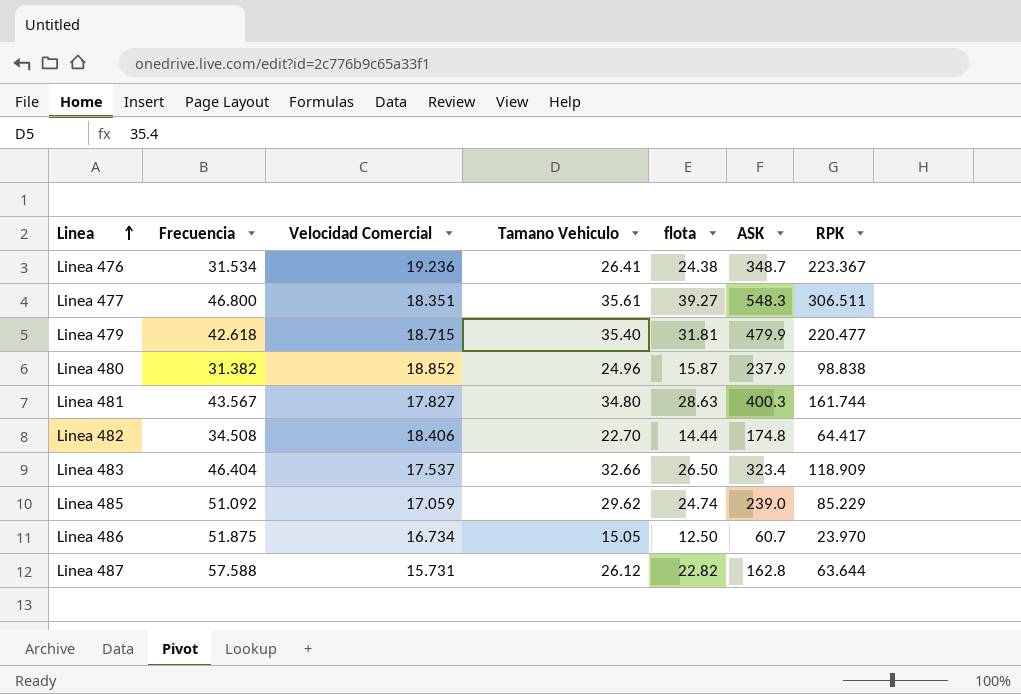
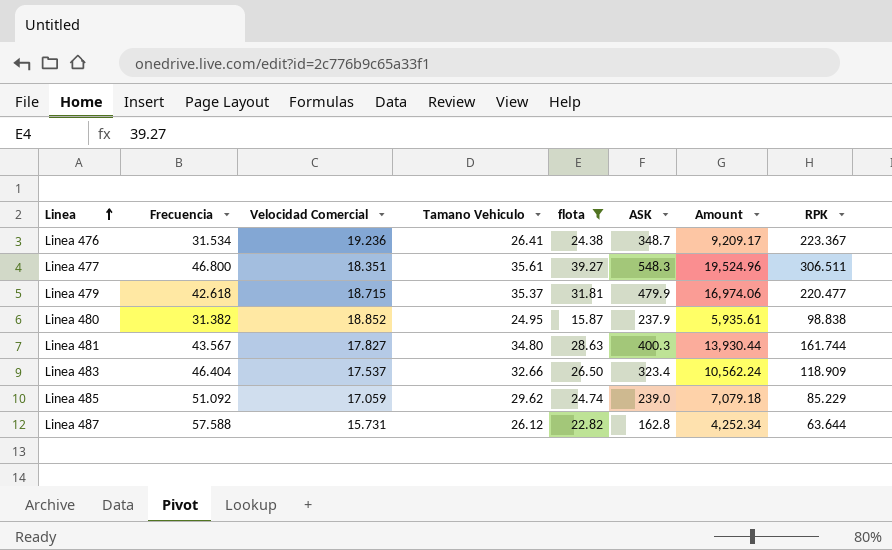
filter: none -> flota >= 15.87
column Amount | formula: none -> [Tamano Vehiculo] * [ASK]
Linea 479 | Tamano Vehiculo: 35.40 -> 35.37
Linea 480 | Tamano Vehiculo: 24.96 -> 24.95

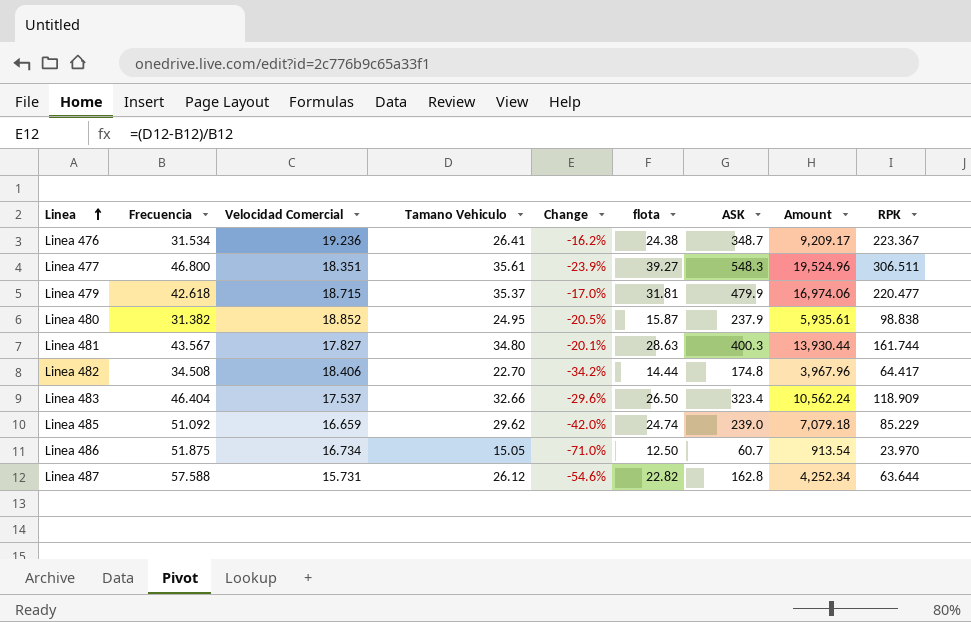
filter: flota >= 15.87 -> none
column Change | formula: none -> ([Tamano Vehiculo] - [Frecuencia]) / [Frecuencia]
Linea 485 | Velocidad Comercial: 17.059 -> 16.659

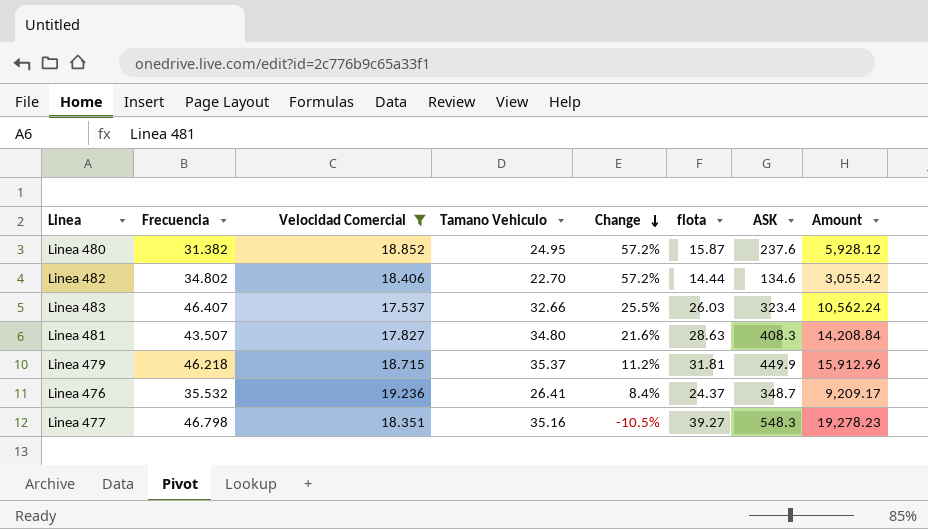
filter: none -> Velocidad Comercial >= 17.537
row order: Linea ascending -> Change descending
column RPK | position: 9 -> none
column Change | formula: ([Tamano Vehiculo] - [Frecuencia]) / [Frecuencia] -> ([Tamano Vehiculo] - [flota]) / [flota]
Linea 480 | ASK: 237.9 -> 237.6
Linea 480 | Amount: 5,935.61 -> 5,928.12
Linea 482 | Frecuencia: 34.508 -> 34.802
Linea 482 | ASK: 174.8 -> 134.6
Linea 482 | Amount: 3,967.96 -> 3,055.42
Linea 483 | Frecuencia: 46.404 -> 46.407
Linea 483 | flota: 26.50 -> 26.03
Linea 481 | Frecuencia: 43.567 -> 43.507
Linea 481 | ASK: 400.3 -> 408.3
Linea 481 | Amount: 13,930.44 -> 14,208.84
Linea 479 | Frecuencia: 42.618 -> 46.218
Linea 479 | ASK: 479.9 -> 449.9
Linea 479 | Amount: 16,974.06 -> 15,912.96
Linea 476 | Frecuencia: 31.534 -> 35.532
Linea 476 | flota: 24.38 -> 24.37
Linea 477 | Frecuencia: 46.800 -> 46.798
Linea 477 | Tamano Vehiculo: 35.61 -> 35.16
Linea 477 | Amount: 19,524.96 -> 19,278.23

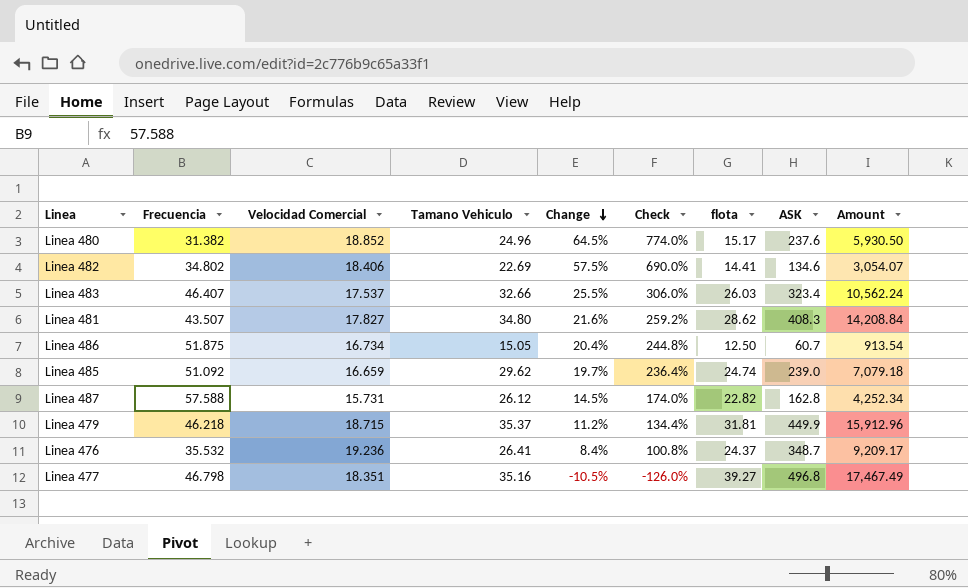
filter: Velocidad Comercial >= 17.537 -> none
column Check | formula: none -> [Change] * 12
Linea 480 | Tamano Vehiculo: 24.95 -> 24.96
Linea 480 | Change: 57.2% -> 64.5%
Linea 480 | flota: 15.87 -> 15.17
Linea 480 | Amount: 5,928.12 -> 5,930.50
Linea 482 | Tamano Vehiculo: 22.70 -> 22.69
Linea 482 | Change: 57.2% -> 57.5%
Linea 482 | flota: 14.44 -> 14.41
Linea 482 | Amount: 3,055.42 -> 3,054.07
Linea 481 | flota: 28.63 -> 28.62
Linea 477 | ASK: 548.3 -> 496.8
Linea 477 | Amount: 19,278.23 -> 17,467.49

